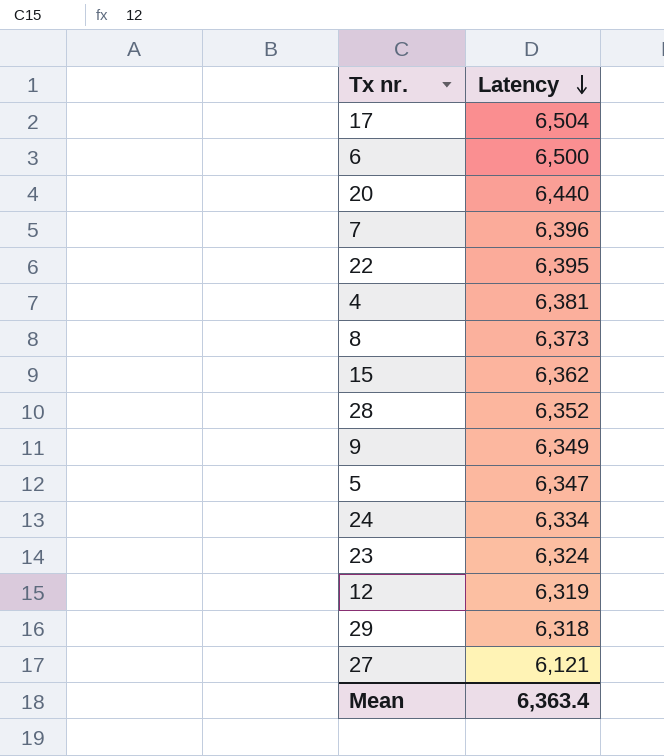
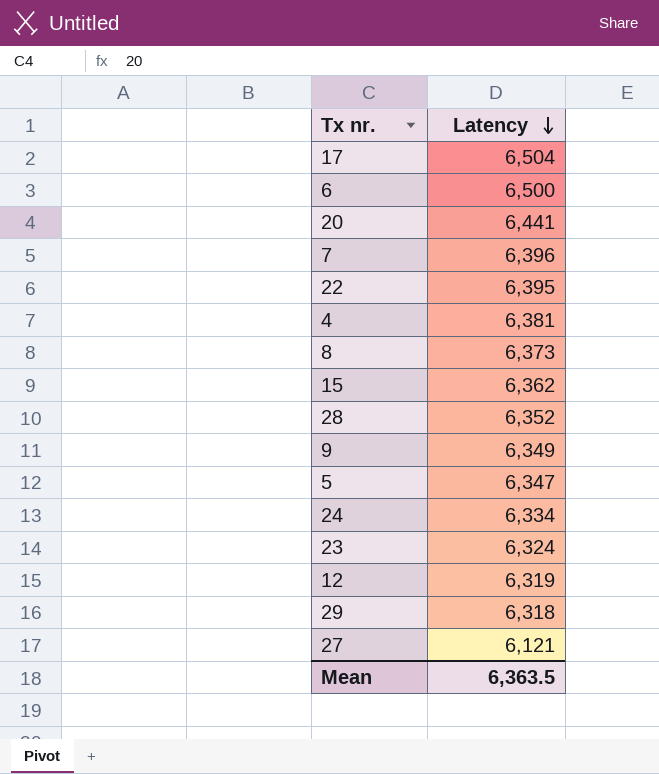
20 | Latency: 6,440 -> 6,441
Mean | Latency: 6,363.4 -> 6,363.5

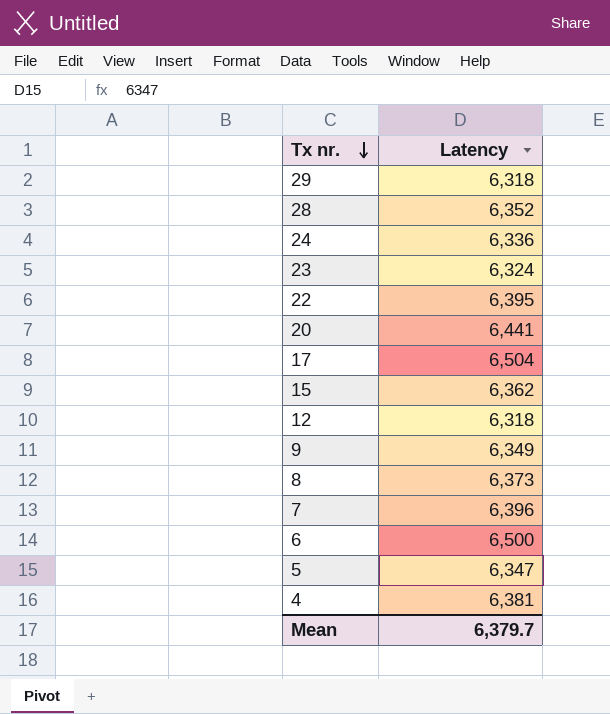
row order: Latency descending -> Tx nr. descending
row 27: 6,121 -> none
24 | Latency: 6,334 -> 6,336
12 | Latency: 6,319 -> 6,318
Mean | Latency: 6,363.5 -> 6,379.7

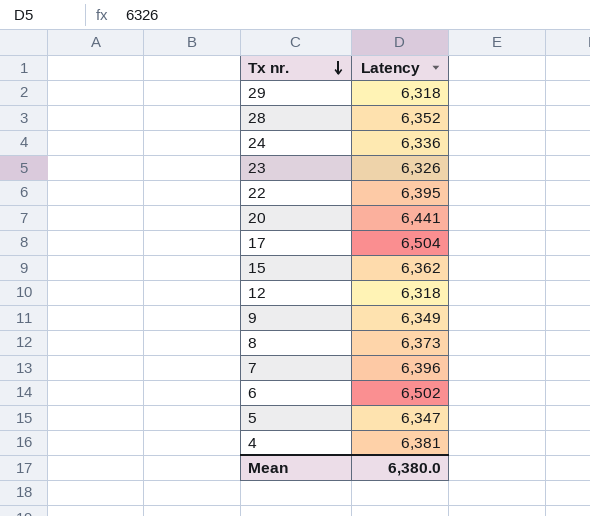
23 | Latency: 6,324 -> 6,326
6 | Latency: 6,500 -> 6,502
Mean | Latency: 6,379.7 -> 6,380.0

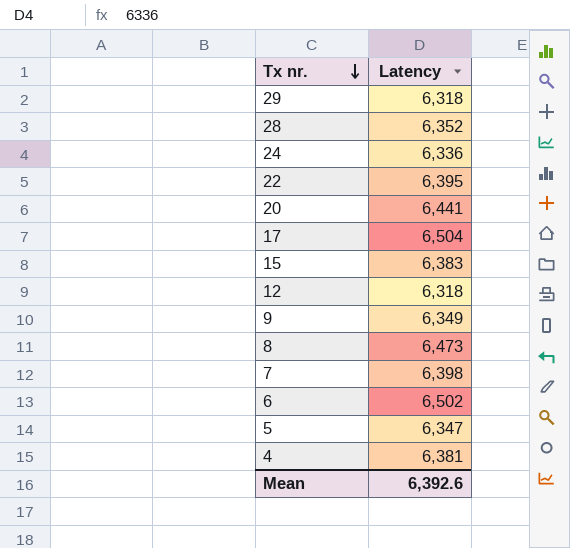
row 23: 6,326 -> none
15 | Latency: 6,362 -> 6,383
8 | Latency: 6,373 -> 6,473
7 | Latency: 6,396 -> 6,398
Mean | Latency: 6,380.0 -> 6,392.6

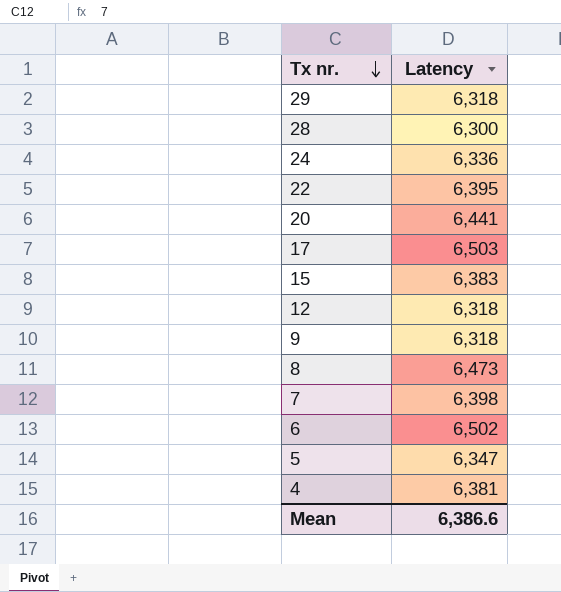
28 | Latency: 6,352 -> 6,300
17 | Latency: 6,504 -> 6,503
9 | Latency: 6,349 -> 6,318
Mean | Latency: 6,392.6 -> 6,386.6

